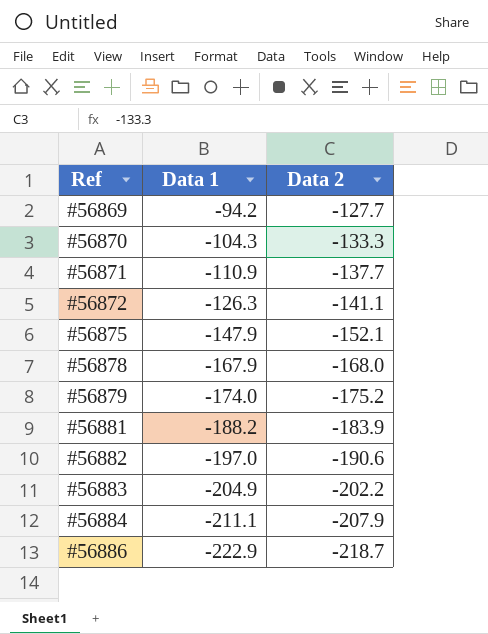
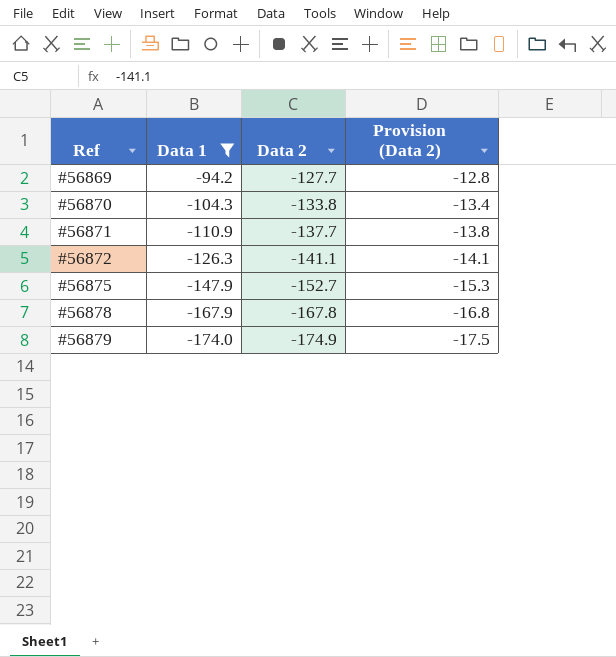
filter: none -> Data 1 >= -174.0
column Provision (Data 2) | formula: none -> [Data 2] * 0.1
#56870 | Data 2: -133.3 -> -133.8
#56875 | Data 2: -152.1 -> -152.7
#56878 | Data 2: -168.0 -> -167.8
#56879 | Data 2: -175.2 -> -174.9

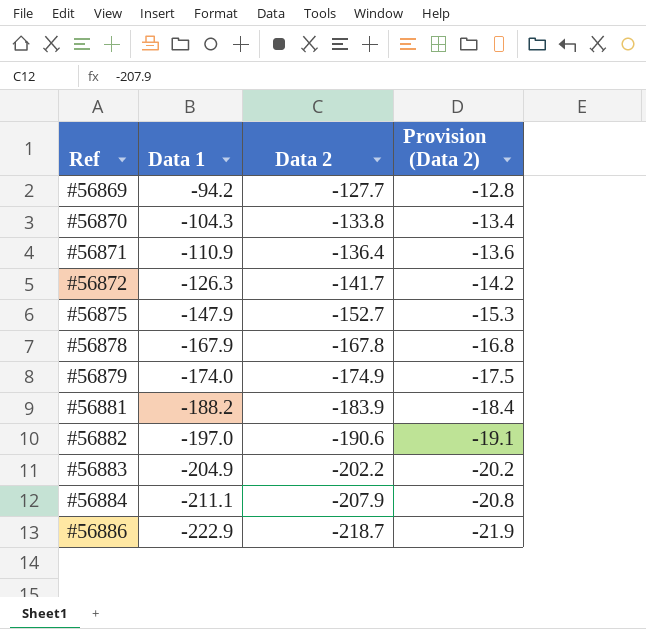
filter: Data 1 >= -174.0 -> none
#56871 | Data 2: -137.7 -> -136.4
#56871 | Provision (Data 2): -13.8 -> -13.6
#56872 | Data 2: -141.1 -> -141.7
#56872 | Provision (Data 2): -14.1 -> -14.2

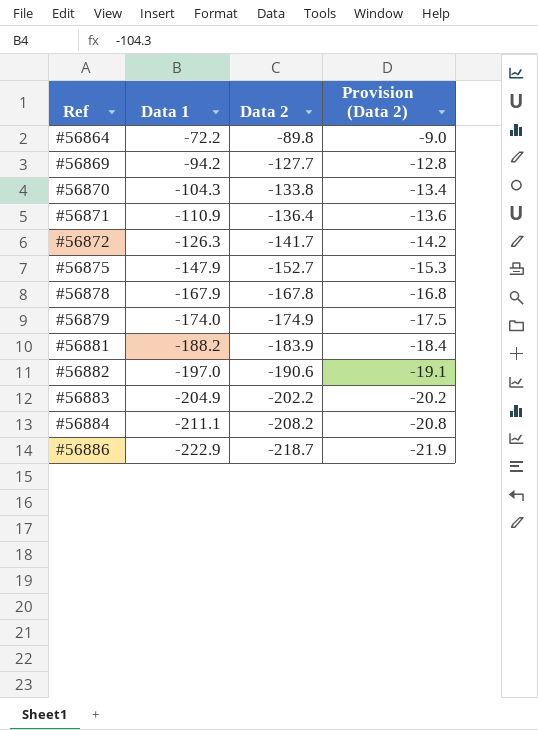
row #56864: none -> -72.2 | -89.8 | -9.0
#56884 | Data 2: -207.9 -> -208.2

